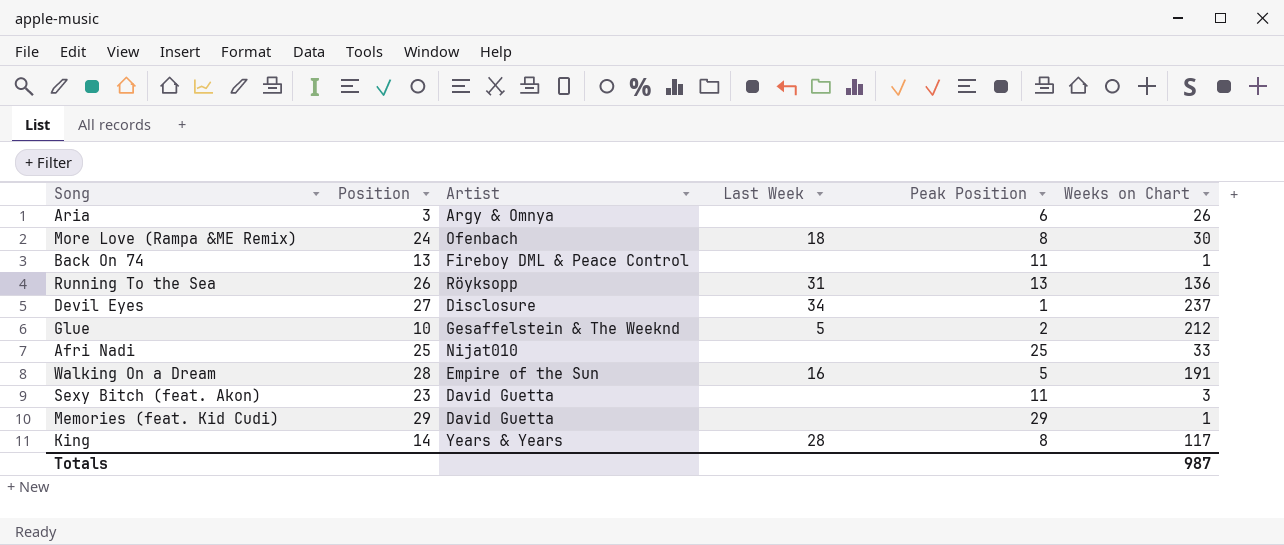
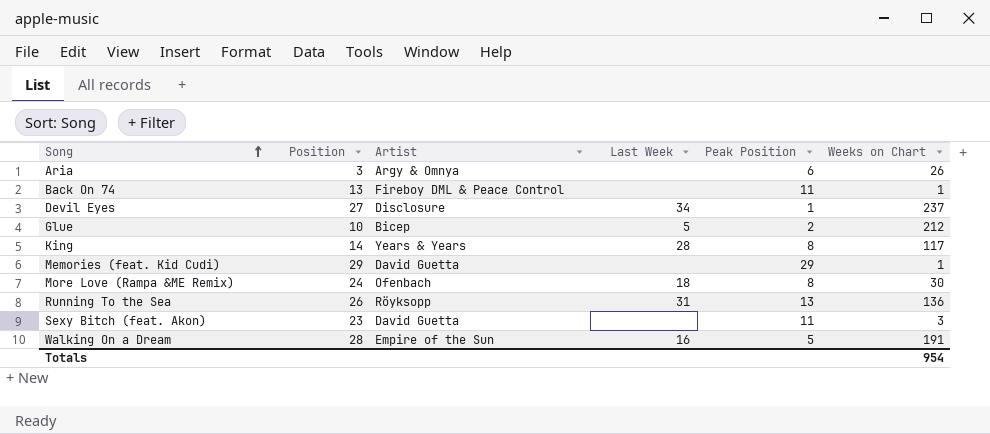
row order: none -> Song ascending
row Afri Nadi: 25 | Nijat010 | none | 25 | 33 -> none
Glue | Artist: Gesaffelstein & The Weeknd -> Bicep
Totals | Weeks on Chart: 987 -> 954

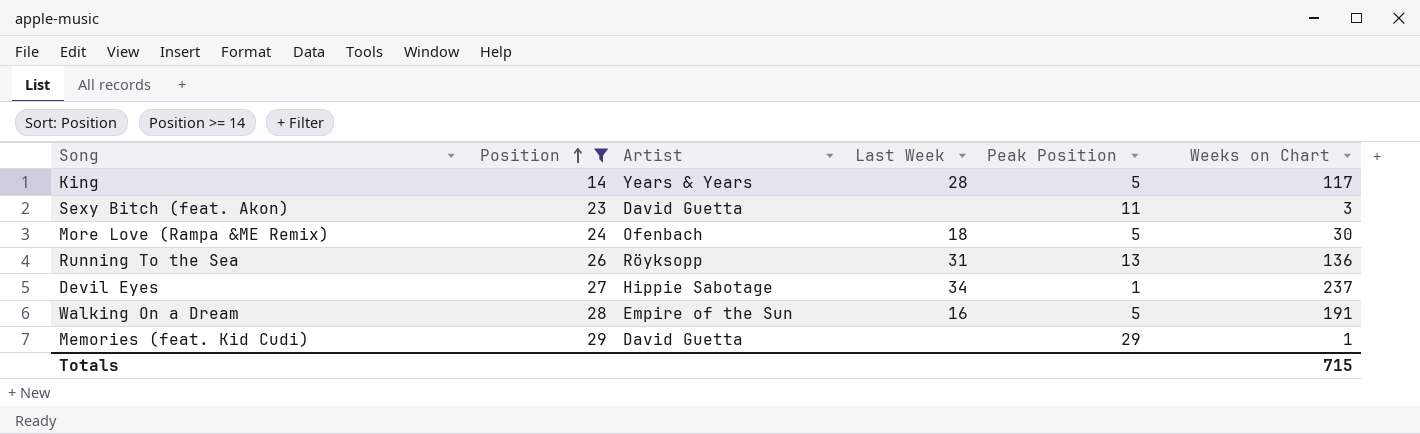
filter: none -> Position >= 14
row order: Song ascending -> Position ascending
King | Peak Position: 8 -> 5
More Love (Rampa &ME Remix) | Peak Position: 8 -> 5
Devil Eyes | Artist: Disclosure -> Hippie Sabotage
Totals | Weeks on Chart: 954 -> 715

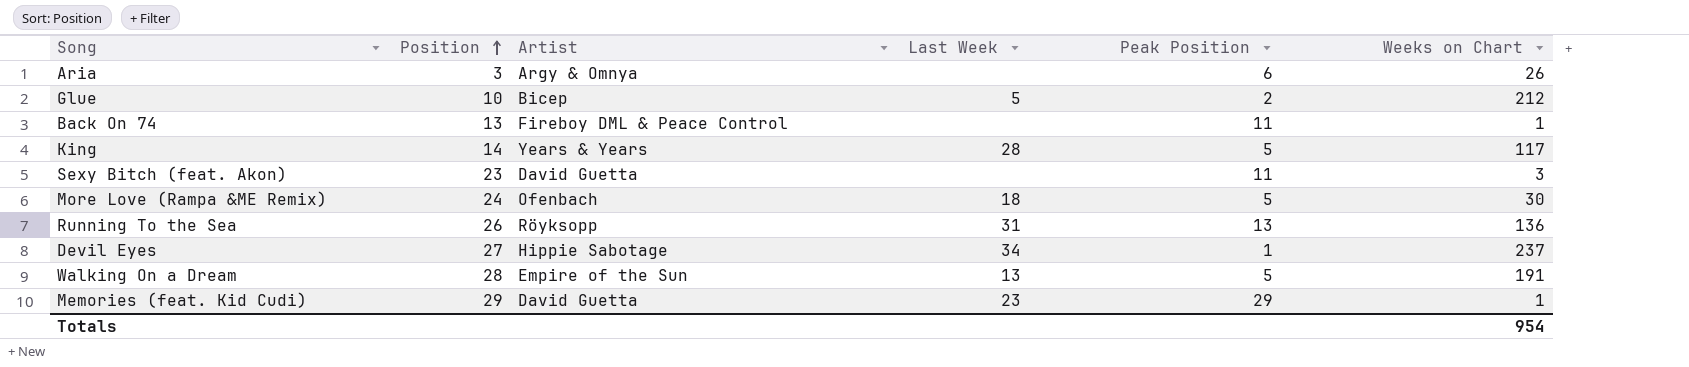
filter: Position >= 14 -> none
Walking On a Dream | Last Week: 16 -> 13
Memories (feat. Kid Cudi) | Last Week: none -> 23
Totals | Weeks on Chart: 715 -> 954

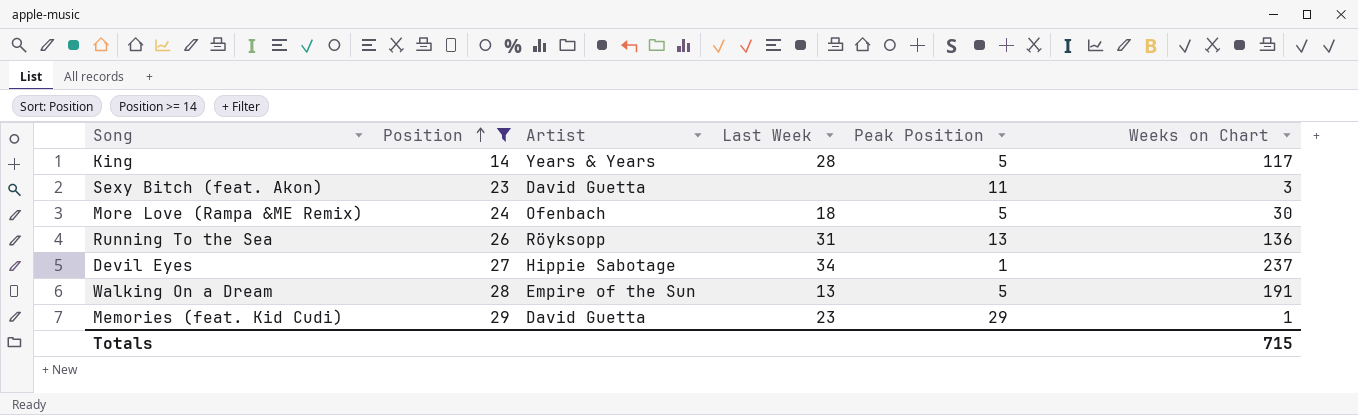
filter: none -> Position >= 14
Totals | Weeks on Chart: 954 -> 715

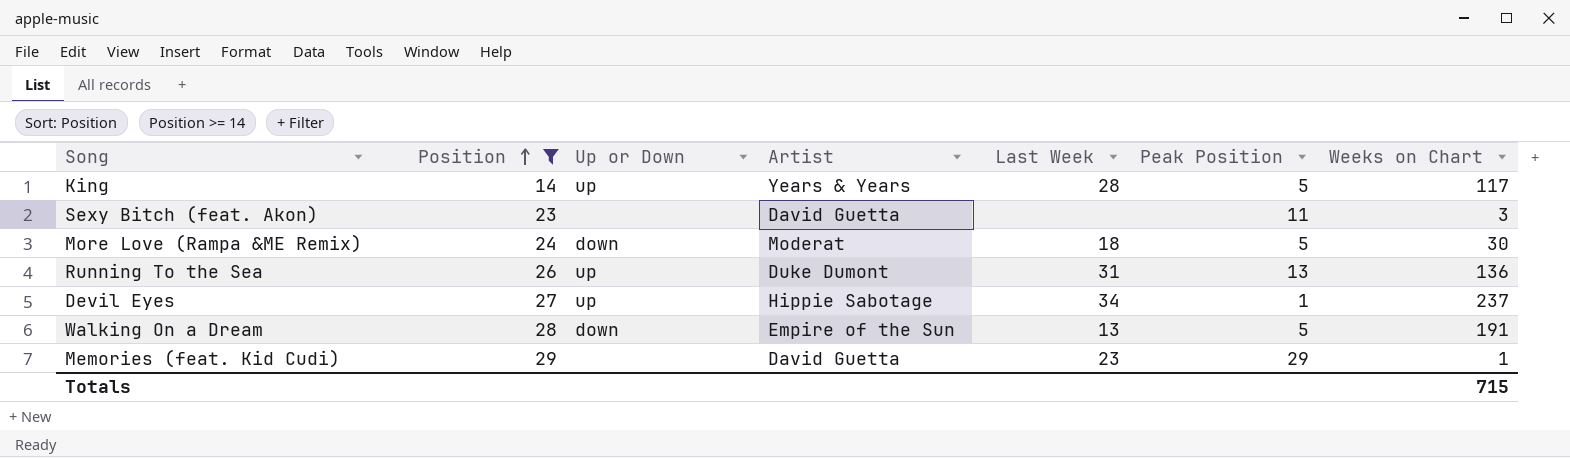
column Up or Down | position: none -> 3
More Love (Rampa &ME Remix) | Artist: Ofenbach -> Moderat
Running To the Sea | Artist: Röyksopp -> Duke Dumont

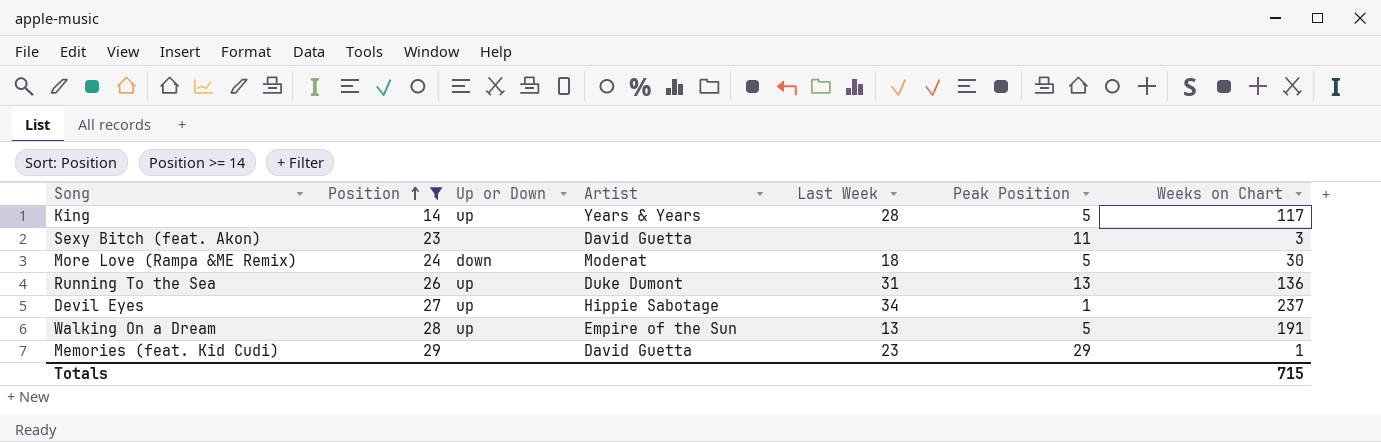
Walking On a Dream | Up or Down: down -> up

